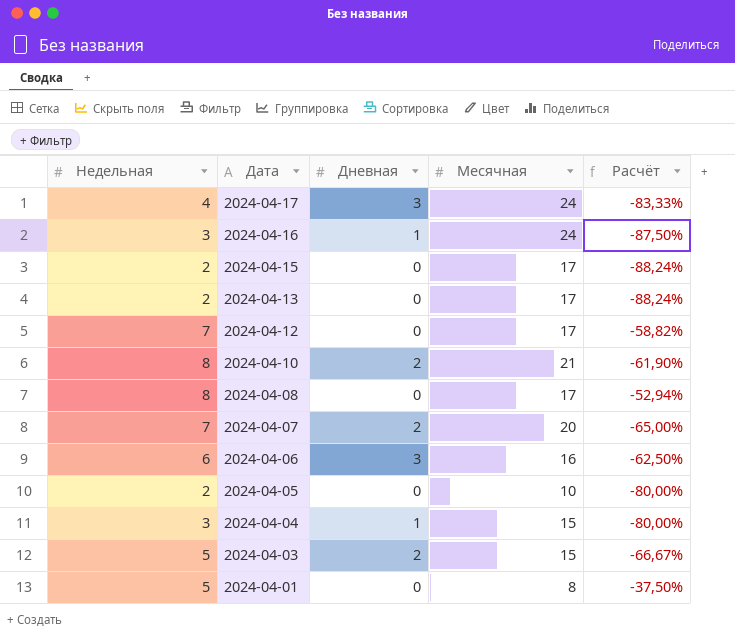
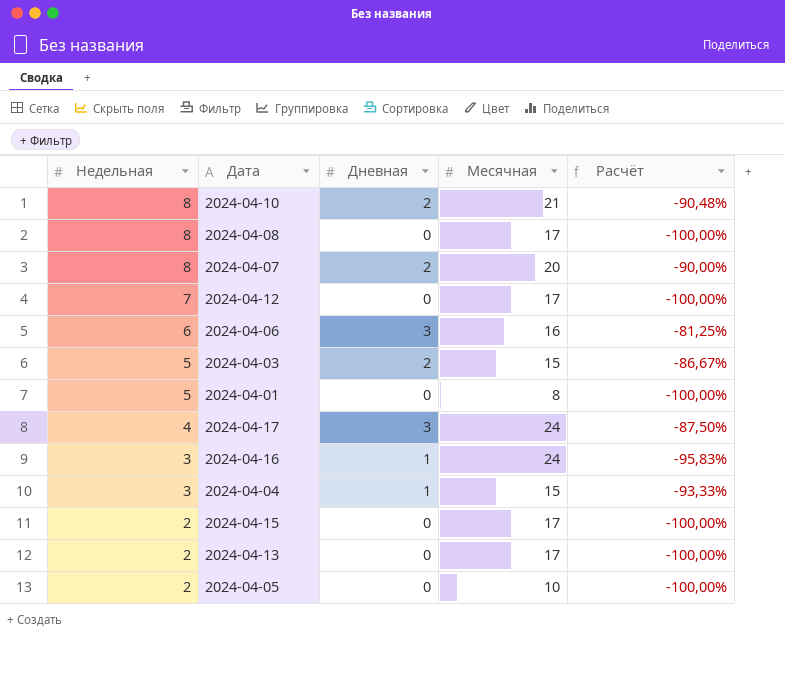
row order: Дата descending -> Недельная descending
column Расчёт | formula: ([Недельная] - [Месячная]) / [Месячная] -> ([Дневная] - [Месячная]) / [Месячная]
2024-04-07 | Недельная: 7 -> 8

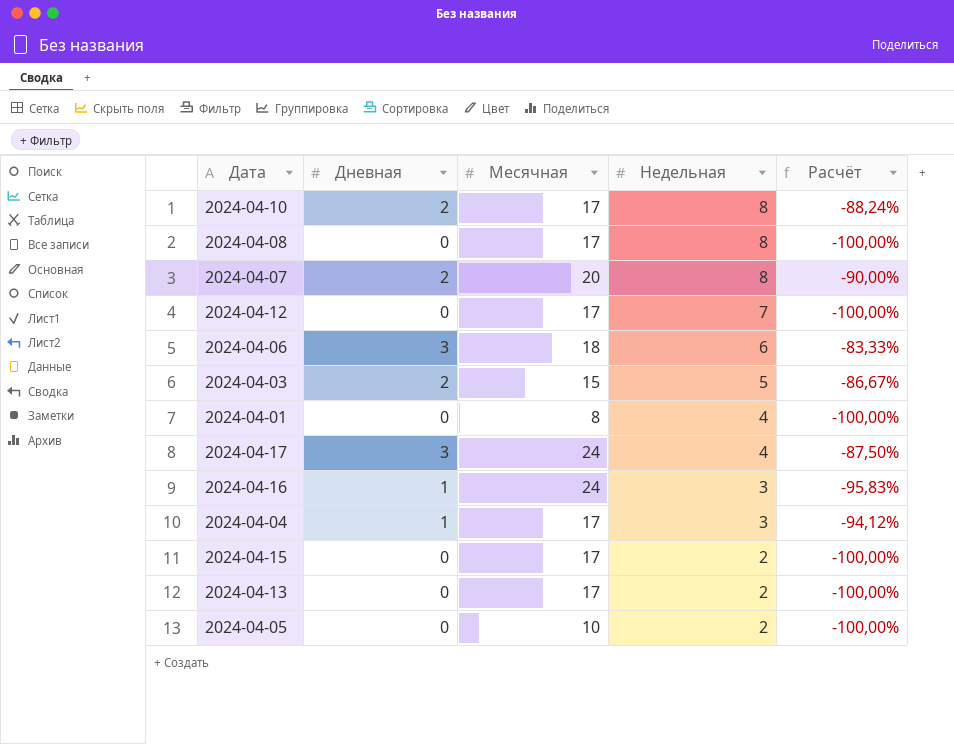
column Недельная | position: 1 -> 4
2024-04-10 | Месячная: 21 -> 17
2024-04-10 | Расчёт: -90,48% -> -88,24%
2024-04-06 | Месячная: 16 -> 18
2024-04-06 | Расчёт: -81,25% -> -83,33%
2024-04-01 | Недельная: 5 -> 4
2024-04-04 | Месячная: 15 -> 17
2024-04-04 | Расчёт: -93,33% -> -94,12%

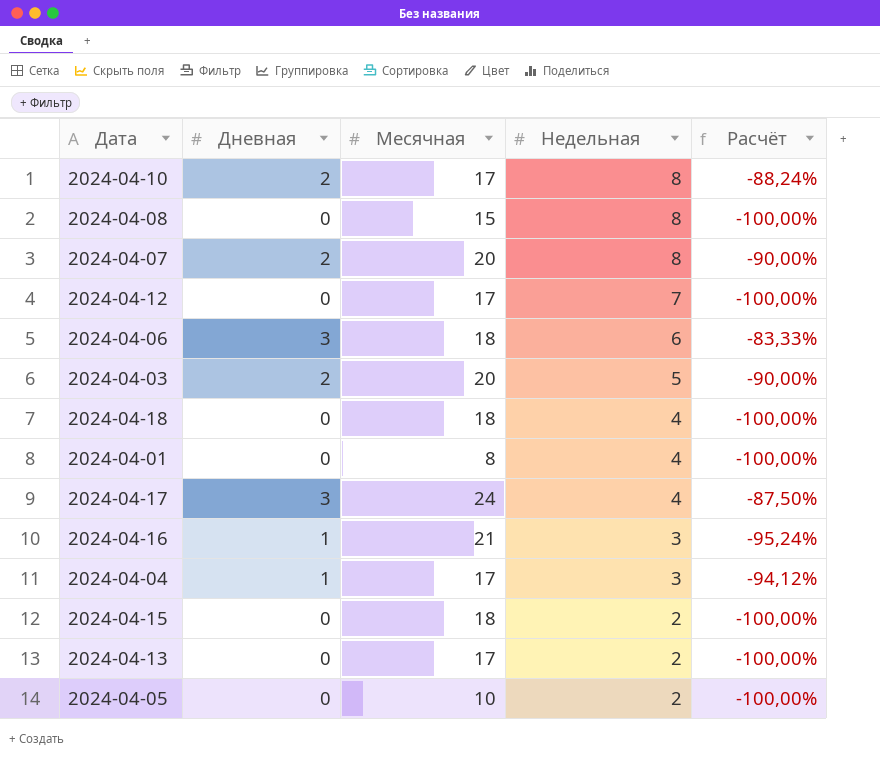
2024-04-08 | Месячная: 17 -> 15
2024-04-03 | Месячная: 15 -> 20
2024-04-03 | Расчёт: -86,67% -> -90,00%
row 2024-04-18: none -> 0 | 18 | 4 | -100,00%
2024-04-16 | Месячная: 24 -> 21
2024-04-16 | Расчёт: -95,83% -> -95,24%
2024-04-15 | Месячная: 17 -> 18

